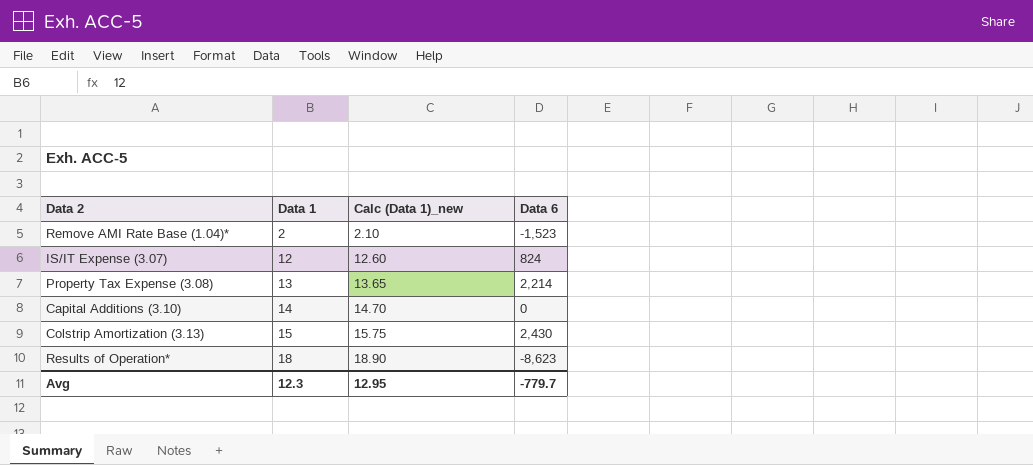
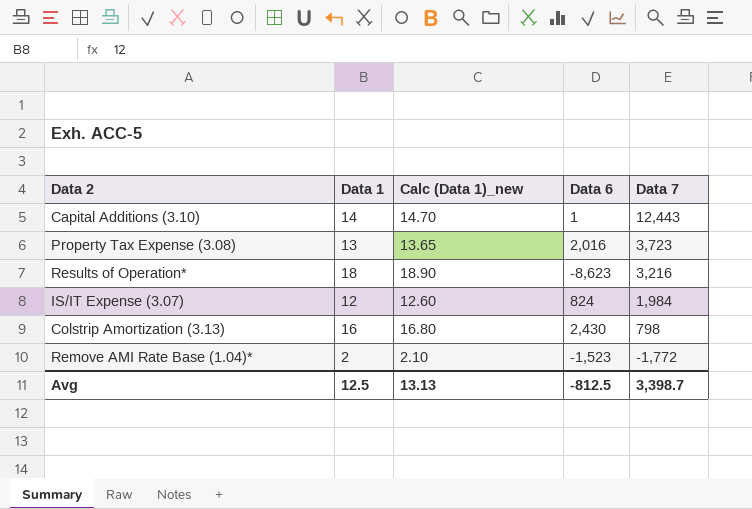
row order: Data 1 ascending -> Data 7 descending
column Data 7 | position: none -> 5
Capital Additions (3.10) | Data 6: 0 -> 1
Property Tax Expense (3.08) | Data 6: 2,214 -> 2,016
Colstrip Amortization (3.13) | Data 1: 15 -> 16
Colstrip Amortization (3.13) | Calc (Data 1)_new: 15.75 -> 16.80
Avg | Data 1: 12.3 -> 12.5
Avg | Calc (Data 1)_new: 12.95 -> 13.13
Avg | Data 6: -779.7 -> -812.5

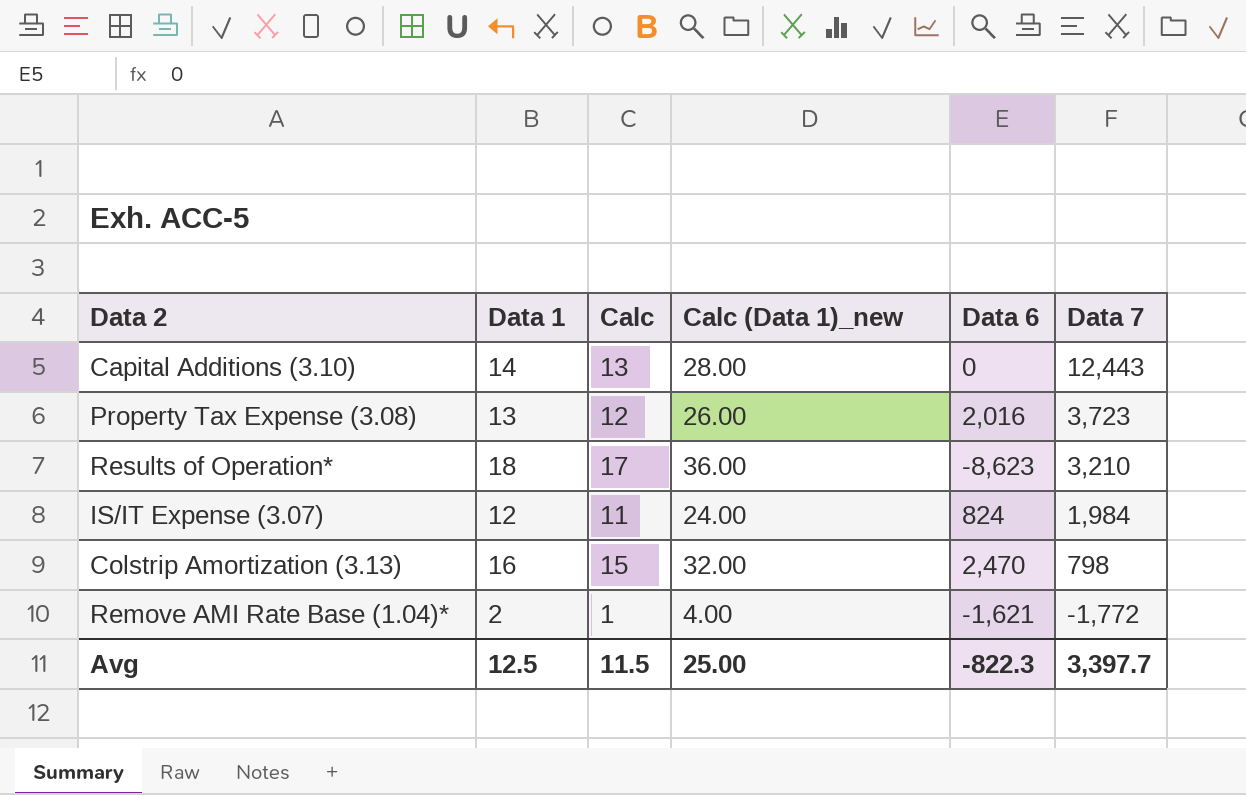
column Calc | formula: none -> [Data 1] - 1
column Calc (Data 1)_new | formula: [Data 1] * 1.05 -> [Data 1] * 2
Capital Additions (3.10) | Data 6: 1 -> 0
Results of Operation* | Data 7: 3,216 -> 3,210
Colstrip Amortization (3.13) | Data 6: 2,430 -> 2,470
Remove AMI Rate Base (1.04)* | Data 6: -1,523 -> -1,621
Avg | Calc (Data 1)_new: 13.13 -> 25.00
Avg | Data 6: -812.5 -> -822.3
Avg | Data 7: 3,398.7 -> 3,397.7

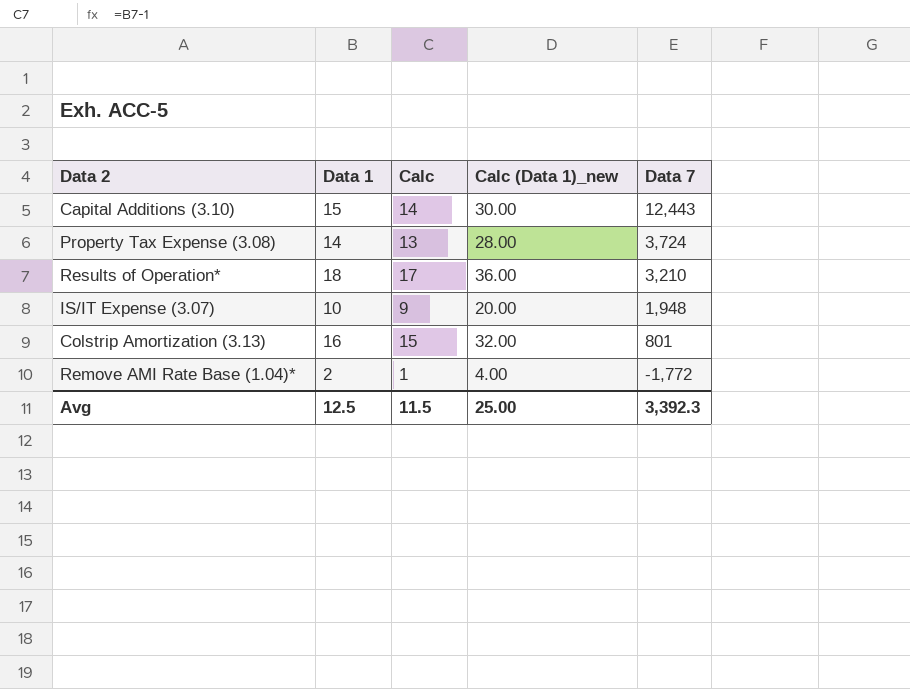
column Data 6 | position: 5 -> none
Capital Additions (3.10) | Data 1: 14 -> 15
Capital Additions (3.10) | Calc: 13 -> 14
Capital Additions (3.10) | Calc (Data 1)_new: 28.00 -> 30.00
Property Tax Expense (3.08) | Data 1: 13 -> 14
Property Tax Expense (3.08) | Calc: 12 -> 13
Property Tax Expense (3.08) | Calc (Data 1)_new: 26.00 -> 28.00
Property Tax Expense (3.08) | Data 7: 3,723 -> 3,724
IS/IT Expense (3.07) | Data 1: 12 -> 10
IS/IT Expense (3.07) | Calc: 11 -> 9
IS/IT Expense (3.07) | Calc (Data 1)_new: 24.00 -> 20.00
IS/IT Expense (3.07) | Data 7: 1,984 -> 1,948
Colstrip Amortization (3.13) | Data 7: 798 -> 801
Avg | Data 7: 3,397.7 -> 3,392.3

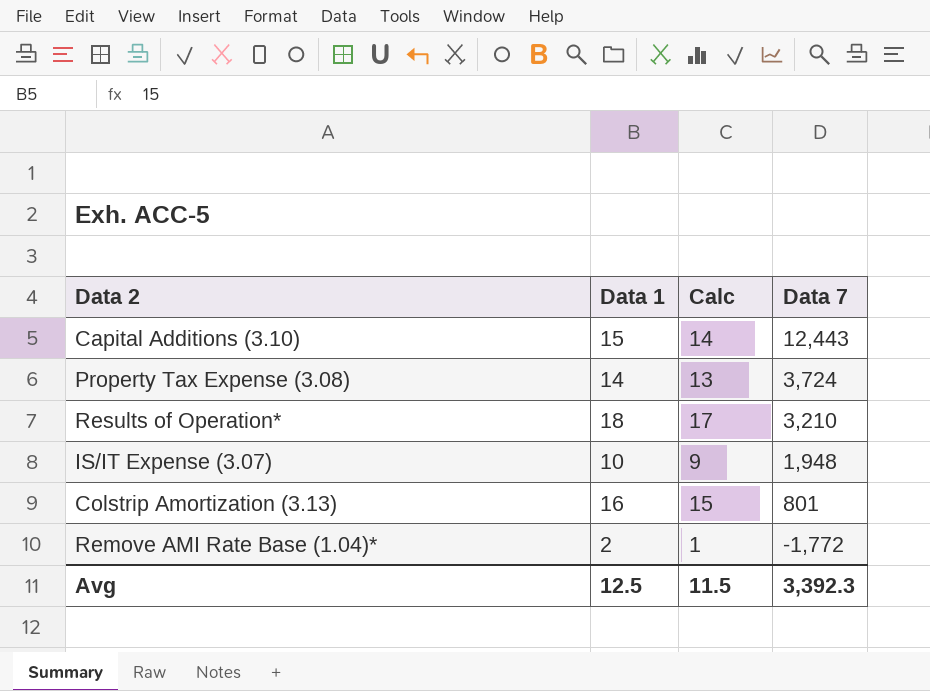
column Calc (Data 1)_new | formula: [Data 1] * 2 -> none

